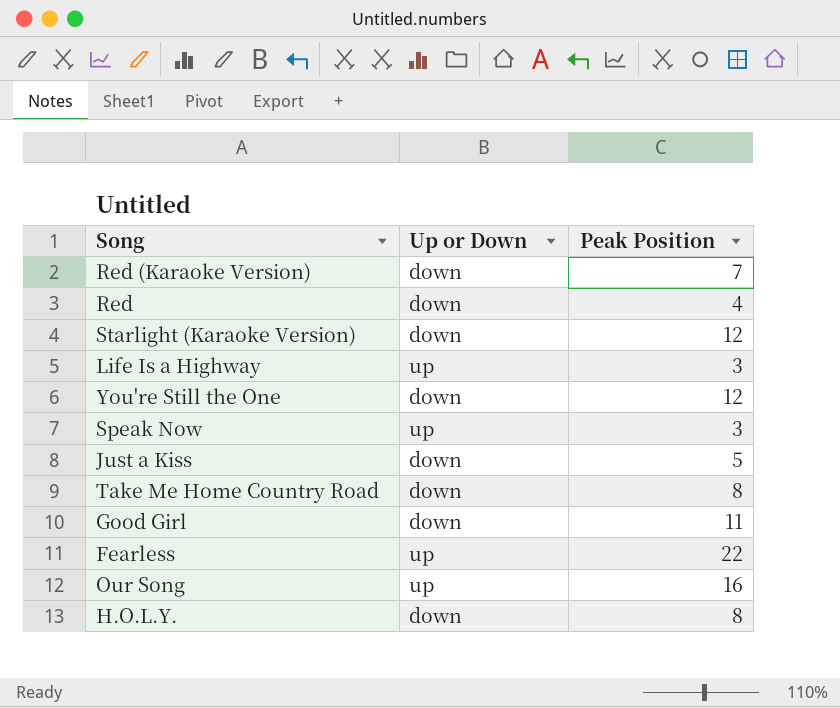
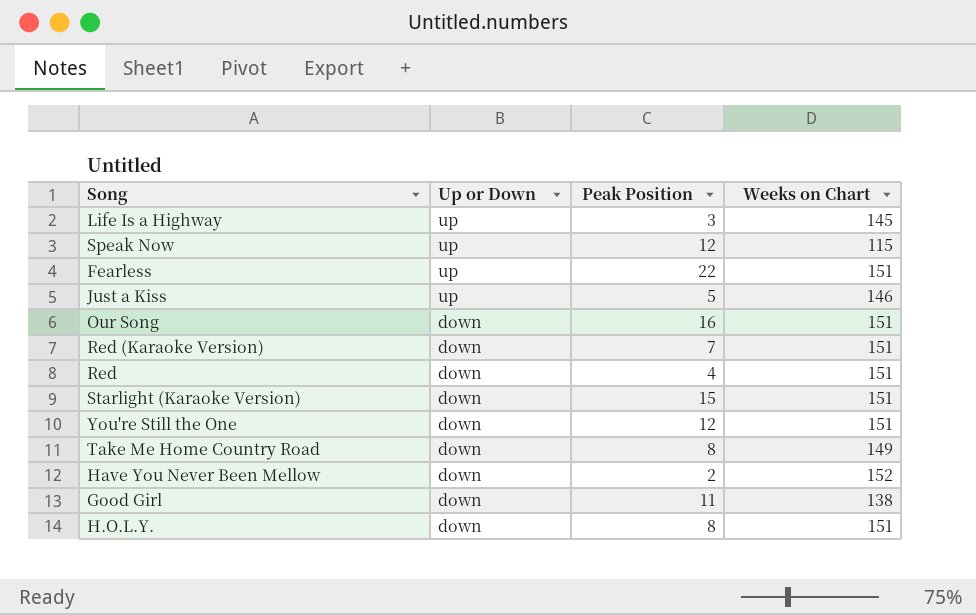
row order: none -> Up or Down descending
column Weeks on Chart | position: none -> 4
Speak Now | Peak Position: 3 -> 12
Just a Kiss | Up or Down: down -> up
Our Song | Up or Down: up -> down
Starlight (Karaoke Version) | Peak Position: 12 -> 15
row Have You Never Been Mellow: none -> down | 2 | 152

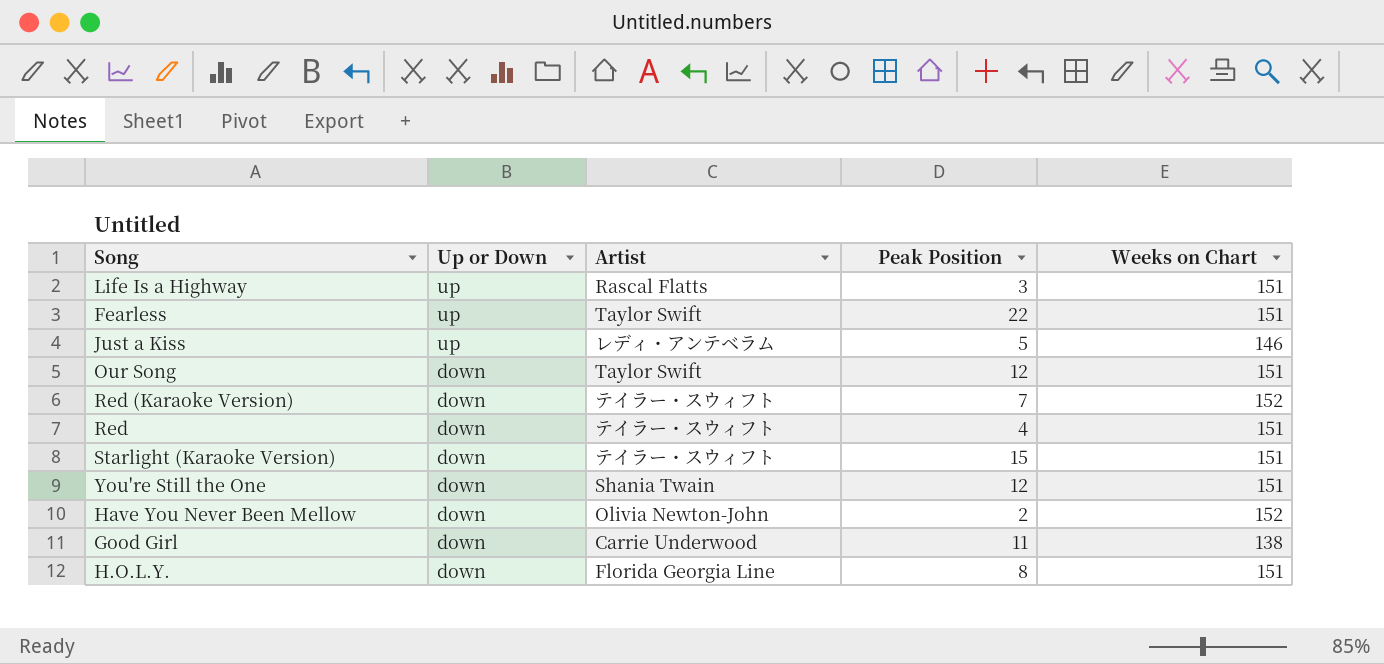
column Artist | position: none -> 3
row Speak Now: up | 12 | 115 -> none
row Take Me Home Country Road: down | 8 | 149 -> none
Life Is a Highway | Weeks on Chart: 145 -> 151
Our Song | Peak Position: 16 -> 12
Red (Karaoke Version) | Weeks on Chart: 151 -> 152

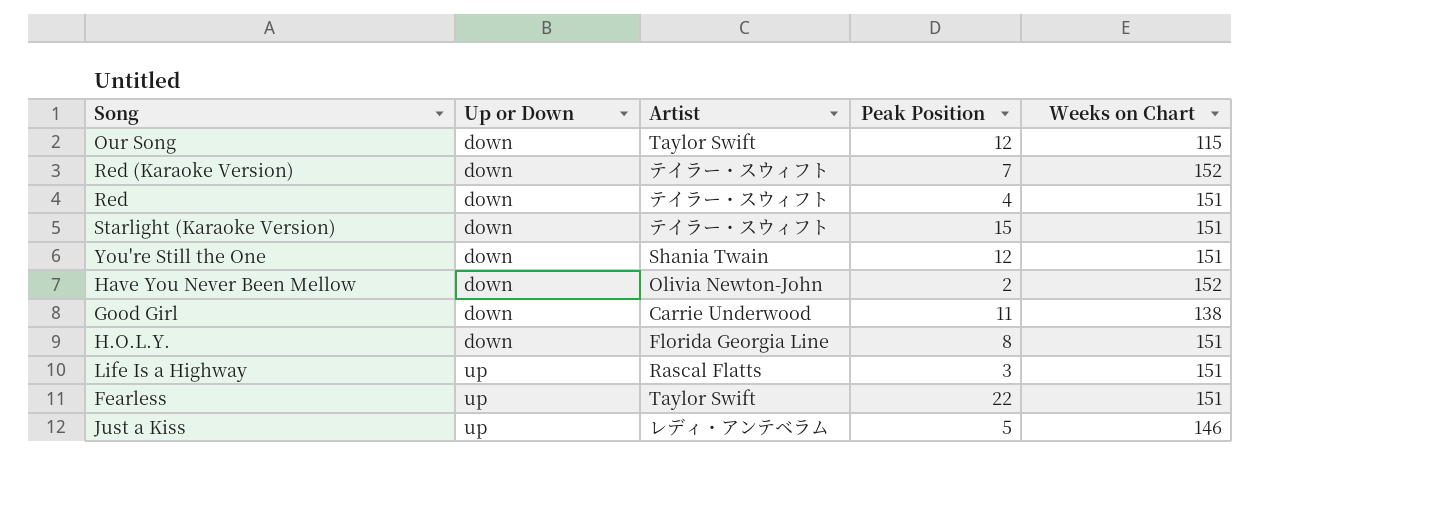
row order: Up or Down descending -> Up or Down ascending
Our Song | Weeks on Chart: 151 -> 115

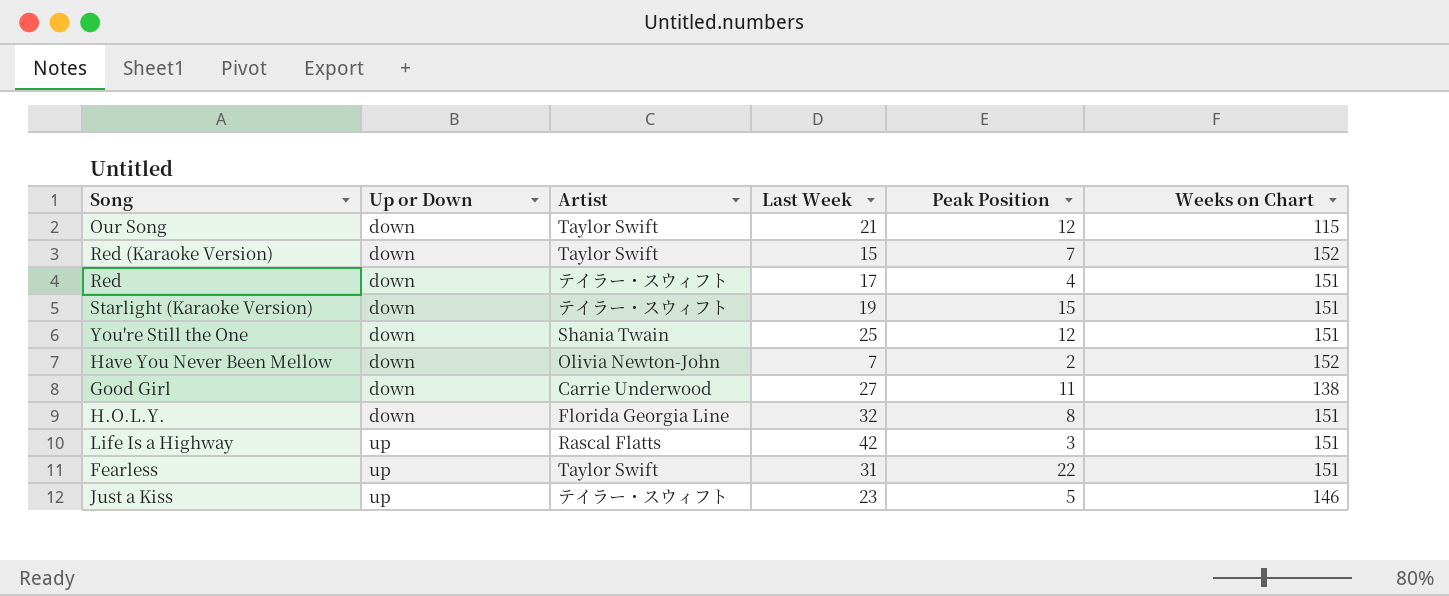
column Last Week | position: none -> 4
Red (Karaoke Version) | Artist: テイラー・スウィフト -> Taylor Swift
Just a Kiss | Artist: レディ・アンテベラム -> テイラー・スウィフト

